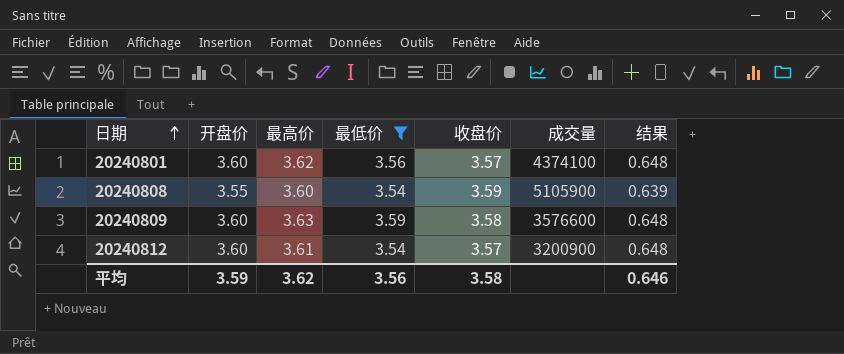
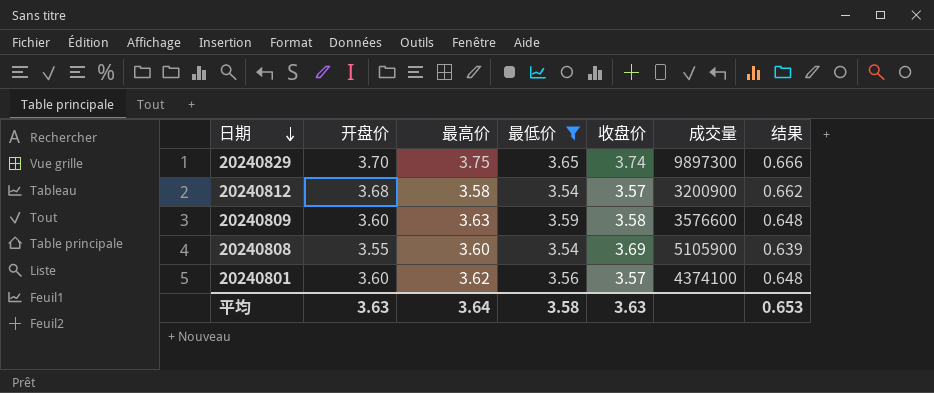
row order: 日期 ascending -> 日期 descending
row 20240829: none -> 3.70 | 3.75 | 3.65 | 3.74 | 9897300 | 0.666
20240812 | 开盘价: 3.60 -> 3.68
20240812 | 最高价: 3.61 -> 3.58
20240812 | 结果: 0.648 -> 0.662
20240808 | 收盘价: 3.59 -> 3.69
平均 | 开盘价: 3.59 -> 3.63
平均 | 最高价: 3.62 -> 3.64
平均 | 最低价: 3.56 -> 3.58
平均 | 收盘价: 3.58 -> 3.63
平均 | 结果: 0.646 -> 0.653

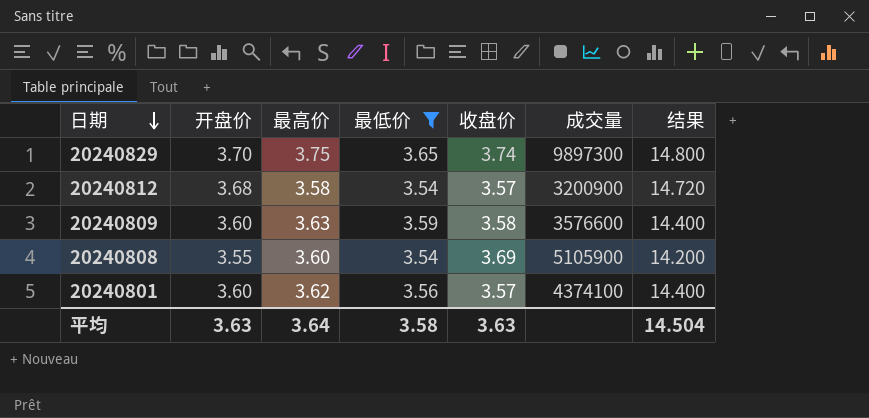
column 结果 | formula: [开盘价] * 0.18 -> [开盘价] * 4
平均 | 结果: 0.653 -> 14.504

